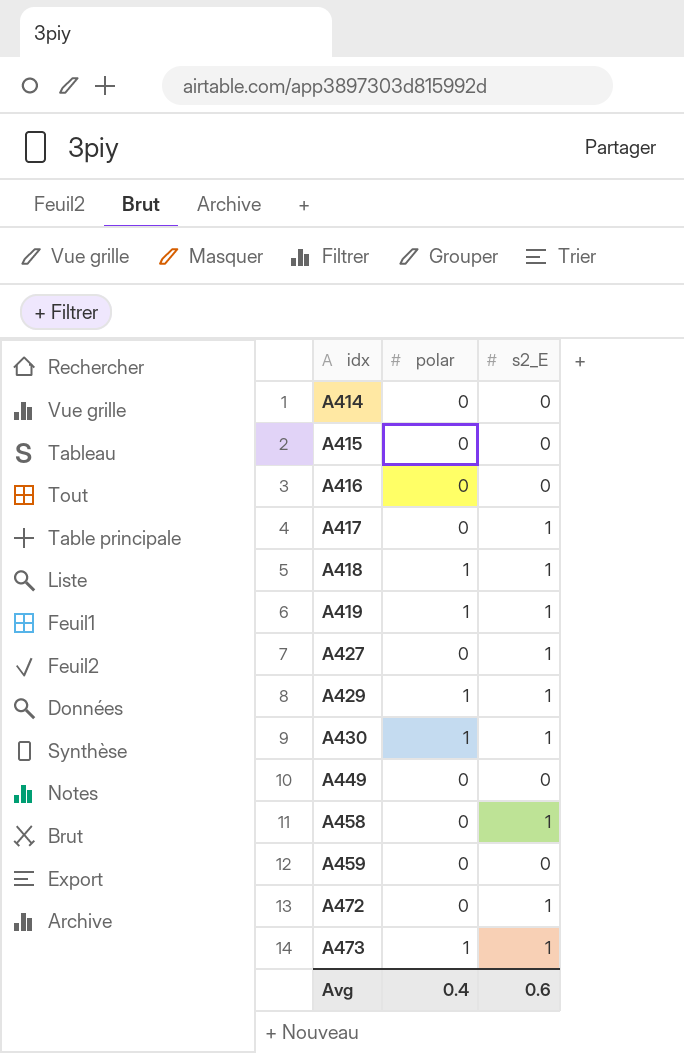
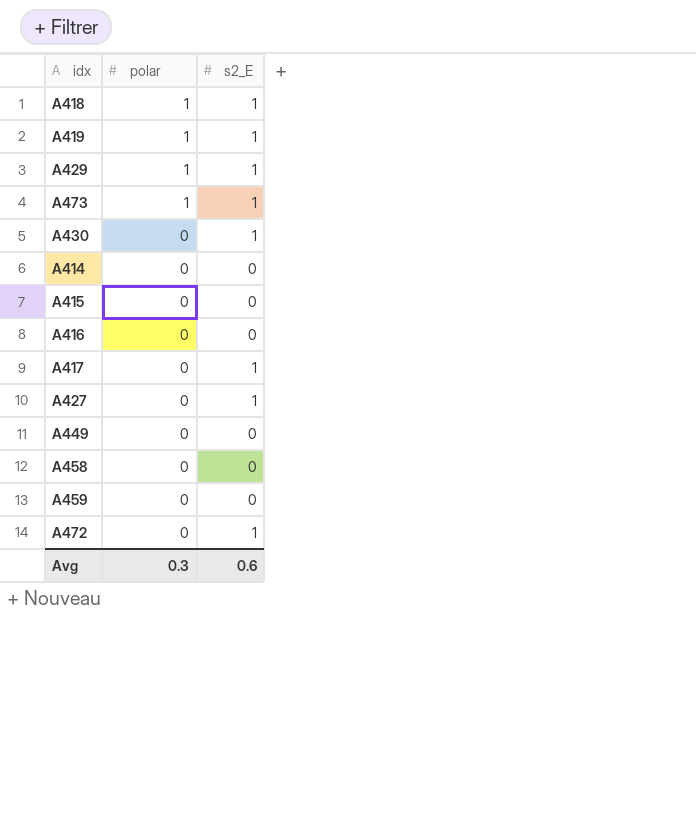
row order: idx ascending -> polar descending
A430 | polar: 1 -> 0
A458 | s2_E: 1 -> 0
Avg | polar: 0.4 -> 0.3

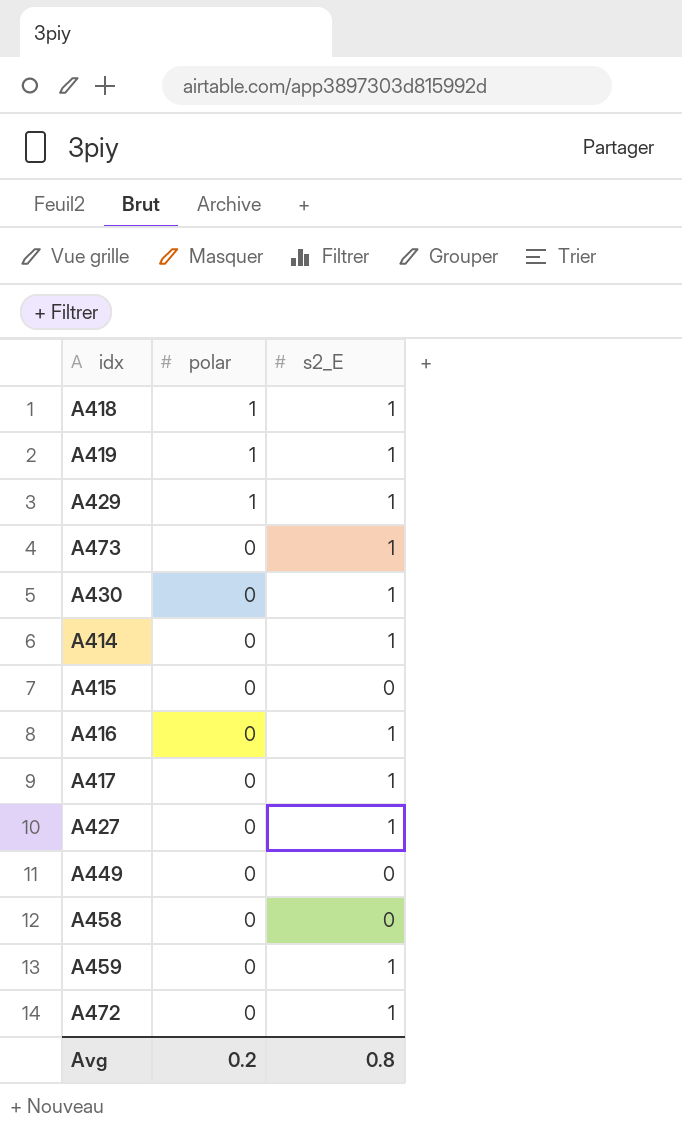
A473 | polar: 1 -> 0
A414 | s2_E: 0 -> 1
A416 | s2_E: 0 -> 1
A459 | s2_E: 0 -> 1
Avg | polar: 0.3 -> 0.2
Avg | s2_E: 0.6 -> 0.8

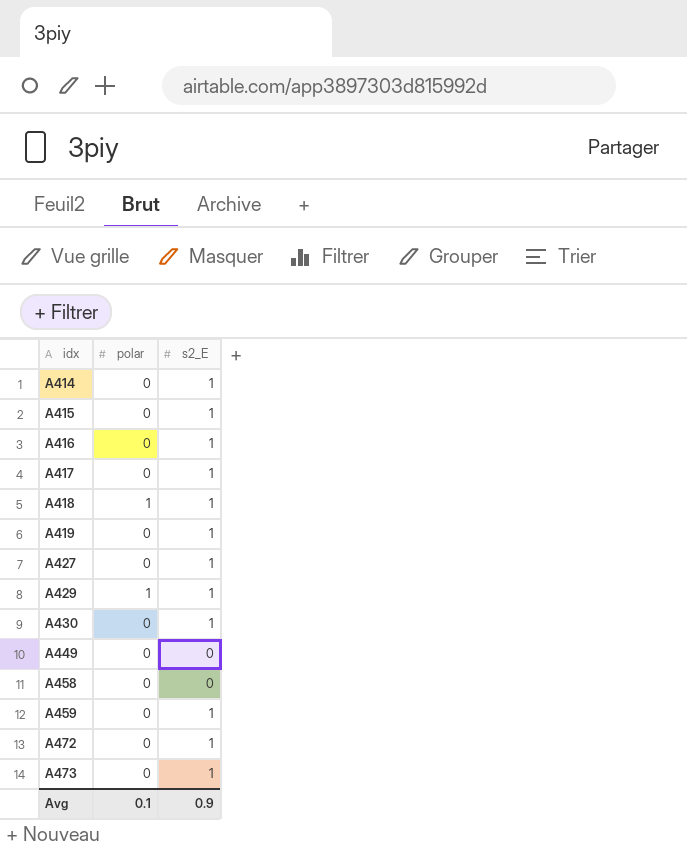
row order: polar descending -> idx ascending
A415 | s2_E: 0 -> 1
A419 | polar: 1 -> 0
Avg | polar: 0.2 -> 0.1
Avg | s2_E: 0.8 -> 0.9

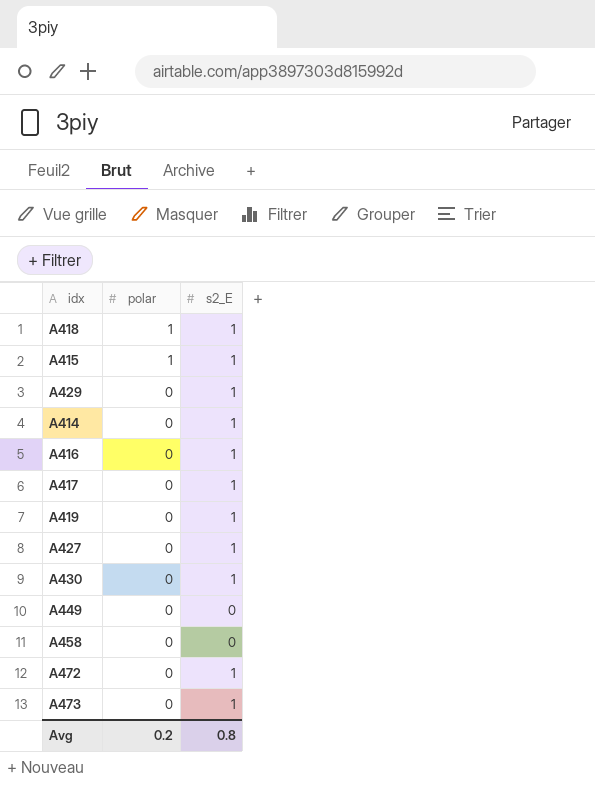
row order: idx ascending -> polar descending
row A459: 0 | 1 -> none
A415 | polar: 0 -> 1
A429 | polar: 1 -> 0
Avg | polar: 0.1 -> 0.2
Avg | s2_E: 0.9 -> 0.8

